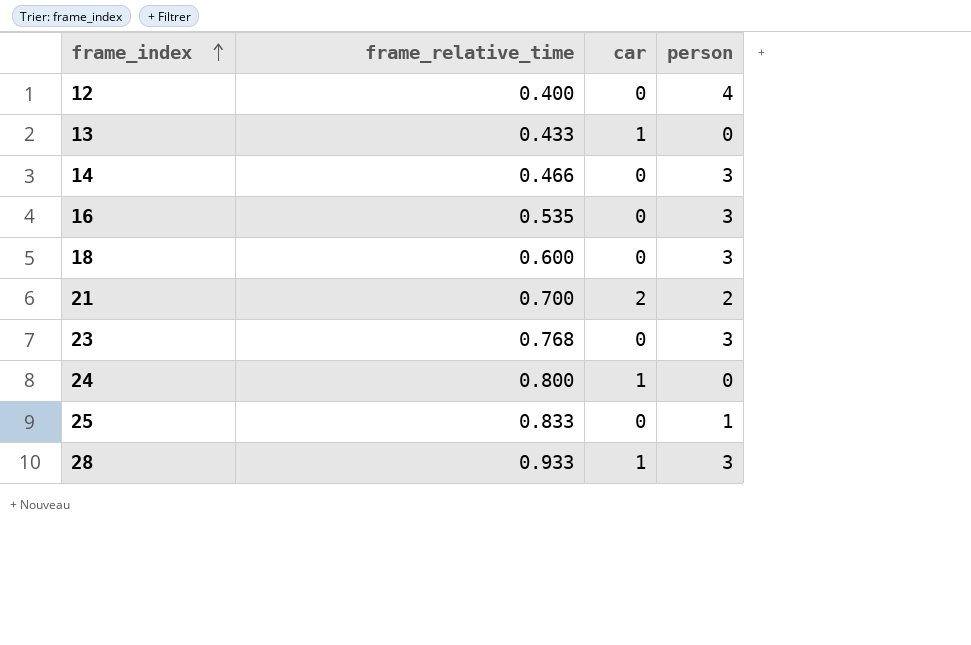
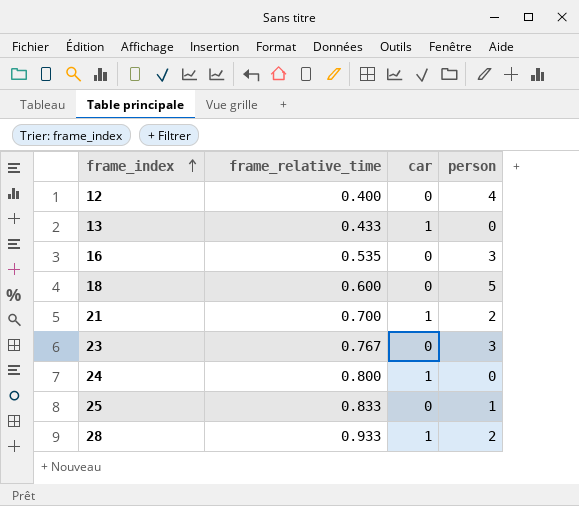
row 14: 0.466 | 0 | 3 -> none
18 | person: 3 -> 5
21 | car: 2 -> 1
23 | frame_relative_time: 0.768 -> 0.767
28 | person: 3 -> 2

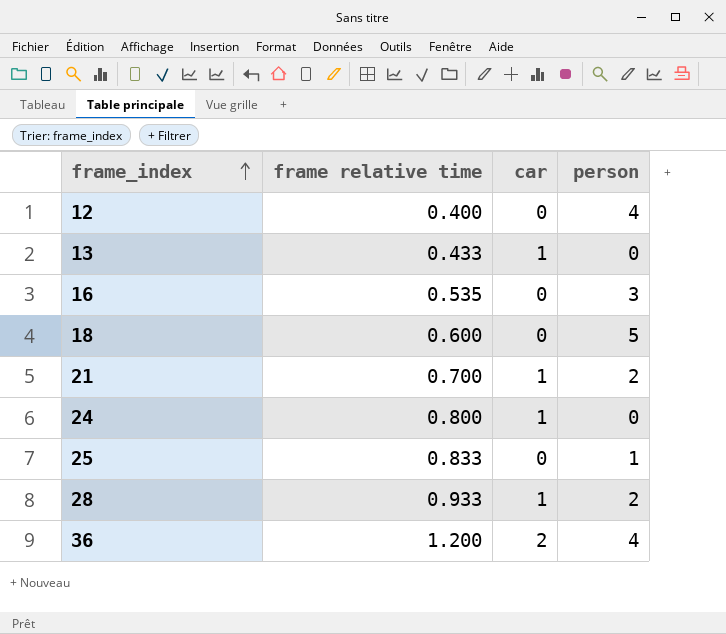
column name: frame_relative_time -> frame relative time
row 23: 0.767 | 0 | 3 -> none
row 36: none -> 1.200 | 2 | 4

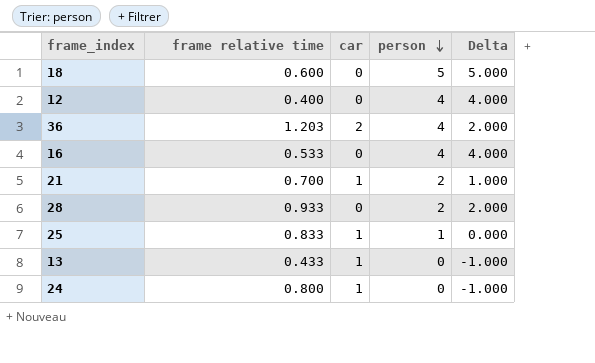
row order: frame_index ascending -> person descending
column Delta | formula: none -> [person] - [car]
36 | frame relative time: 1.200 -> 1.203
16 | frame relative time: 0.535 -> 0.533
16 | person: 3 -> 4
28 | car: 1 -> 0
25 | car: 0 -> 1

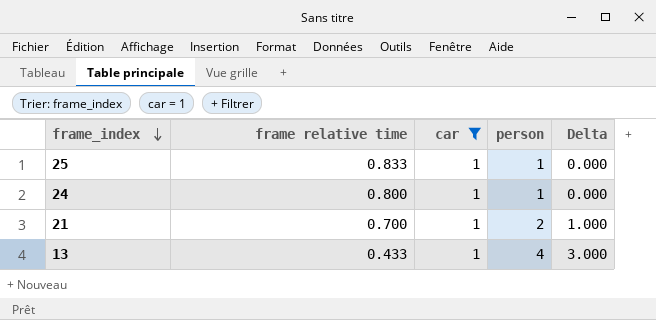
filter: none -> car = 1
row order: person descending -> frame_index descending
24 | person: 0 -> 1
24 | Delta: -1.000 -> 0.000
13 | person: 0 -> 4
13 | Delta: -1.000 -> 3.000

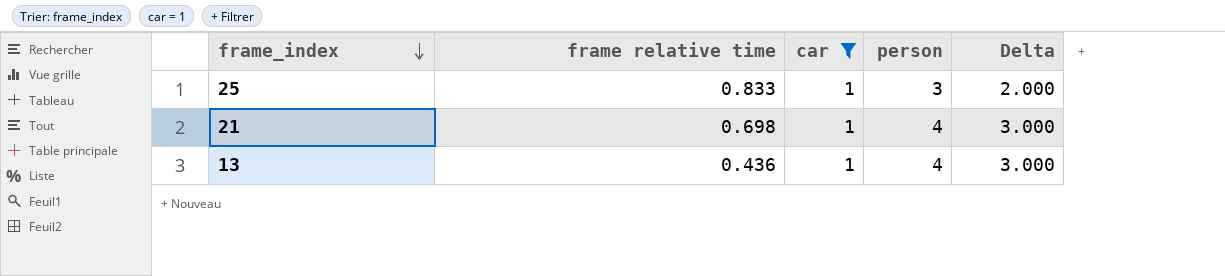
row 24: 0.800 | 1 | 1 | 0.000 -> none
25 | person: 1 -> 3
25 | Delta: 0.000 -> 2.000
21 | frame relative time: 0.700 -> 0.698
21 | person: 2 -> 4
21 | Delta: 1.000 -> 3.000
13 | frame relative time: 0.433 -> 0.436

